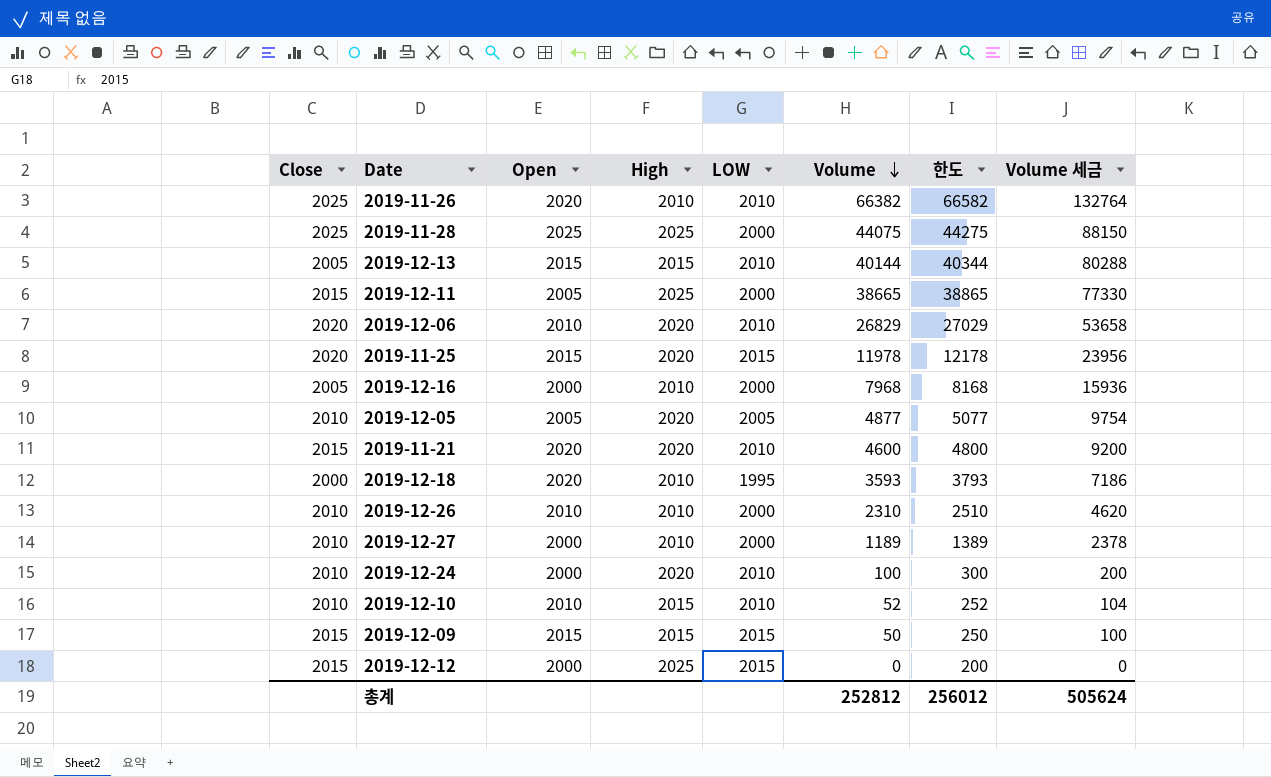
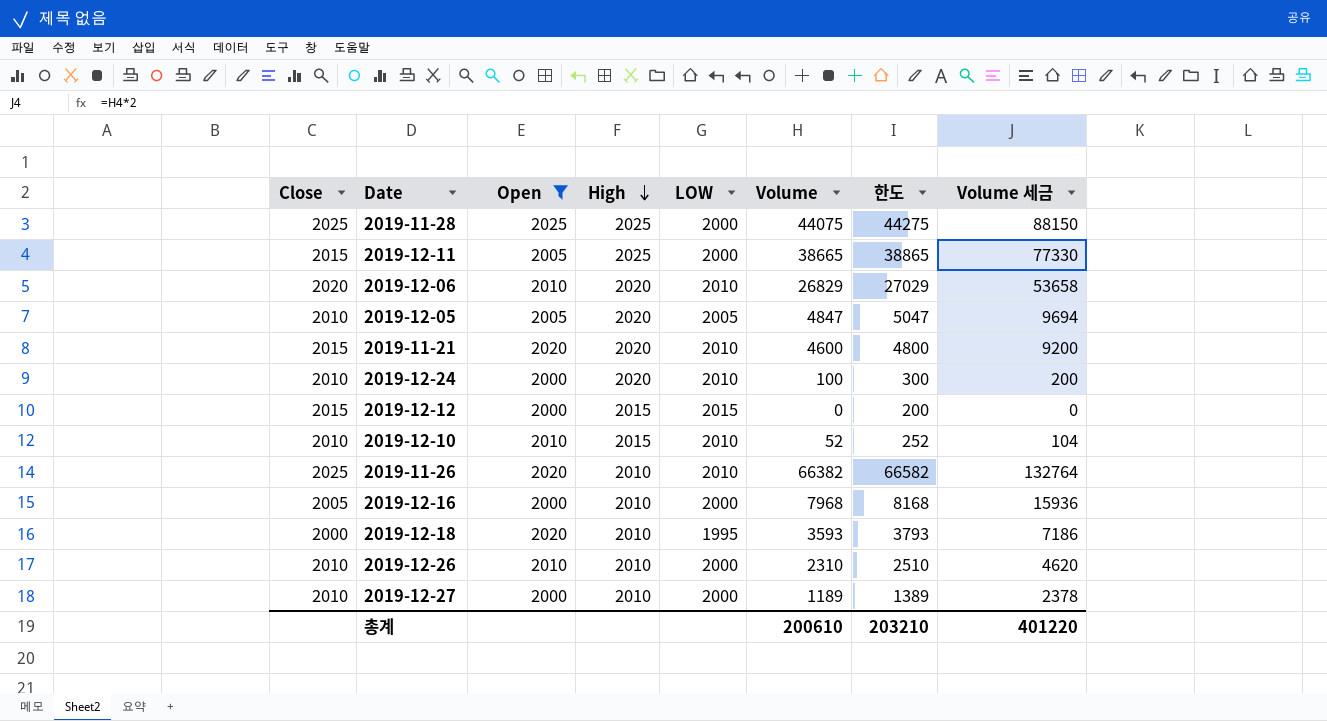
filter: none -> Open != 2015
row order: Volume descending -> High descending
2019-12-05 | Volume: 4877 -> 4847
2019-12-05 | 한도: 5077 -> 5047
2019-12-05 | Volume 세금: 9754 -> 9694
2019-12-12 | High: 2025 -> 2015
총계 | Volume: 252812 -> 200610
총계 | 한도: 256012 -> 203210
총계 | Volume 세금: 505624 -> 401220

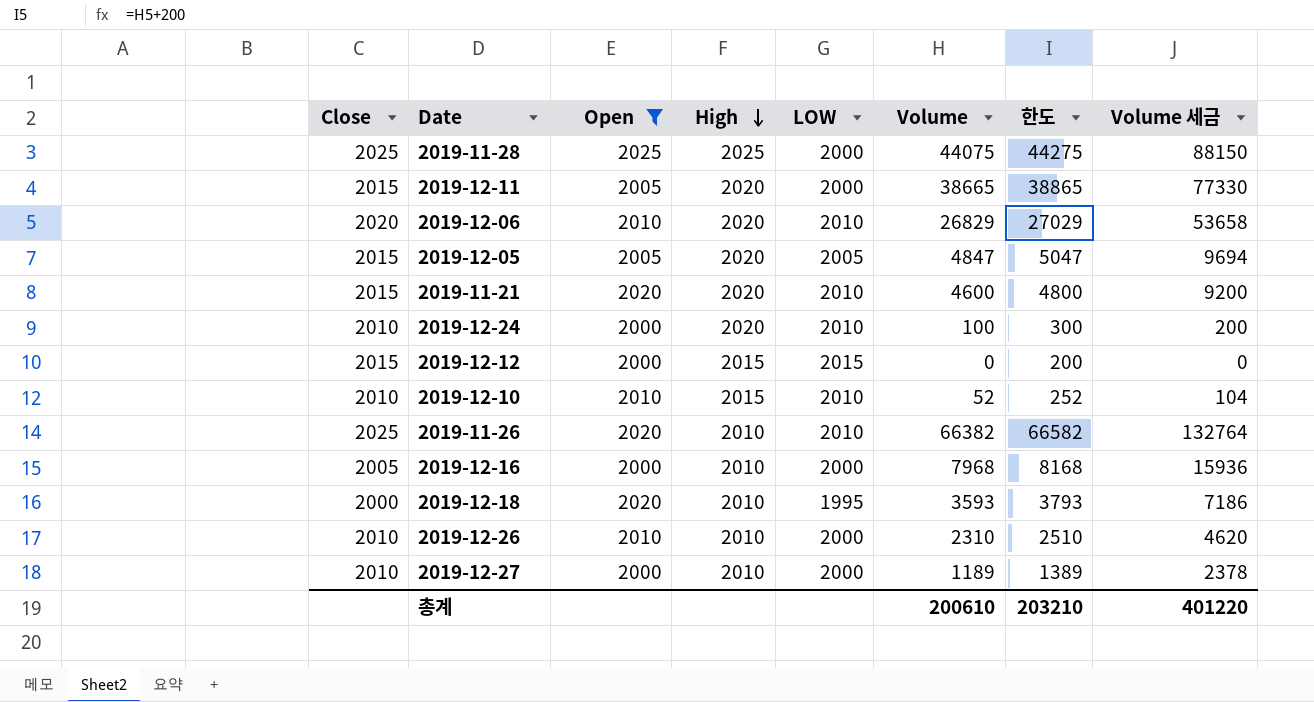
2019-12-11 | High: 2025 -> 2020
2019-12-05 | Close: 2010 -> 2015

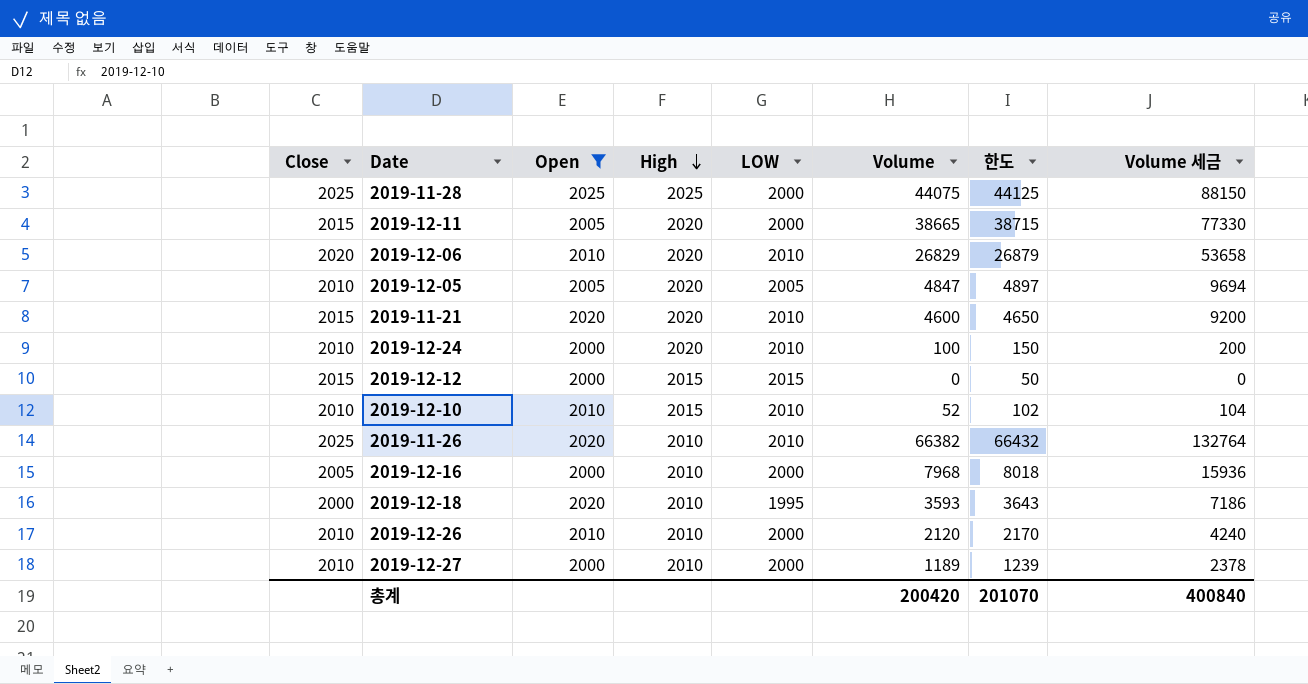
column 한도 | formula: [Volume] + 200 -> [Volume] + 50
2019-12-05 | Close: 2015 -> 2010
2019-12-26 | Volume: 2310 -> 2120
2019-12-26 | Volume 세금: 4620 -> 4240
총계 | Volume: 200610 -> 200420
총계 | 한도: 203210 -> 201070
총계 | Volume 세금: 401220 -> 400840

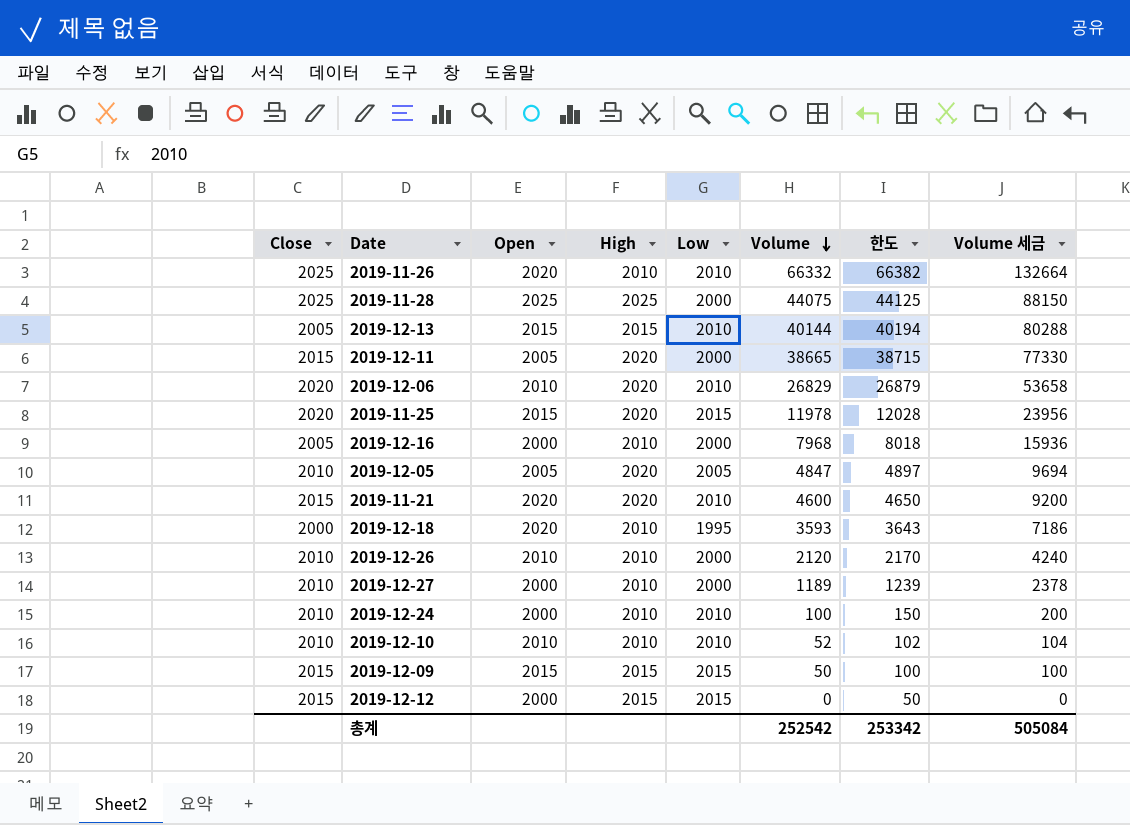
filter: Open != 2015 -> none
row order: High descending -> Volume descending
column name: LOW -> Low
2019-11-26 | Volume: 66382 -> 66332
2019-11-26 | 한도: 66432 -> 66382
2019-11-26 | Volume 세금: 132764 -> 132664
2019-12-24 | High: 2020 -> 2010
2019-12-10 | High: 2015 -> 2010
총계 | Volume: 200420 -> 252542
총계 | 한도: 201070 -> 253342
총계 | Volume 세금: 400840 -> 505084

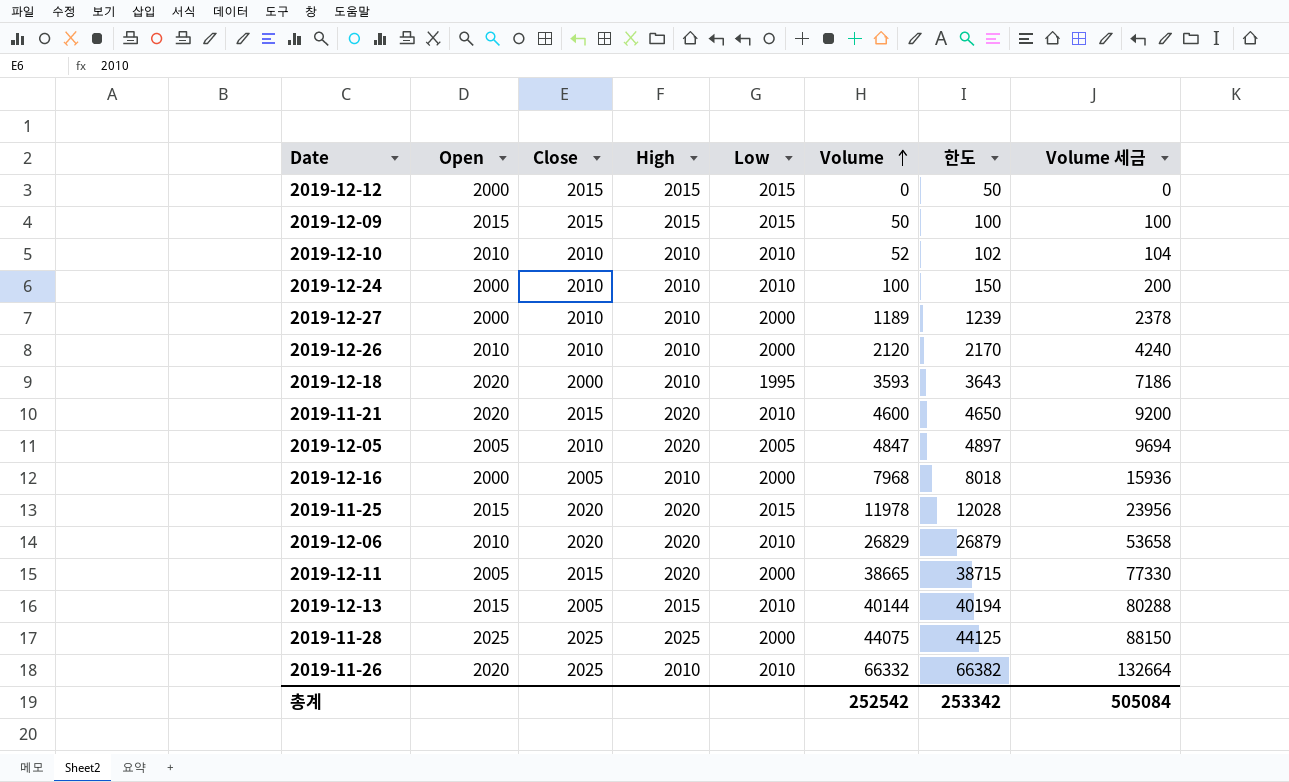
row order: Volume descending -> Volume ascending
column Close | position: 1 -> 3

